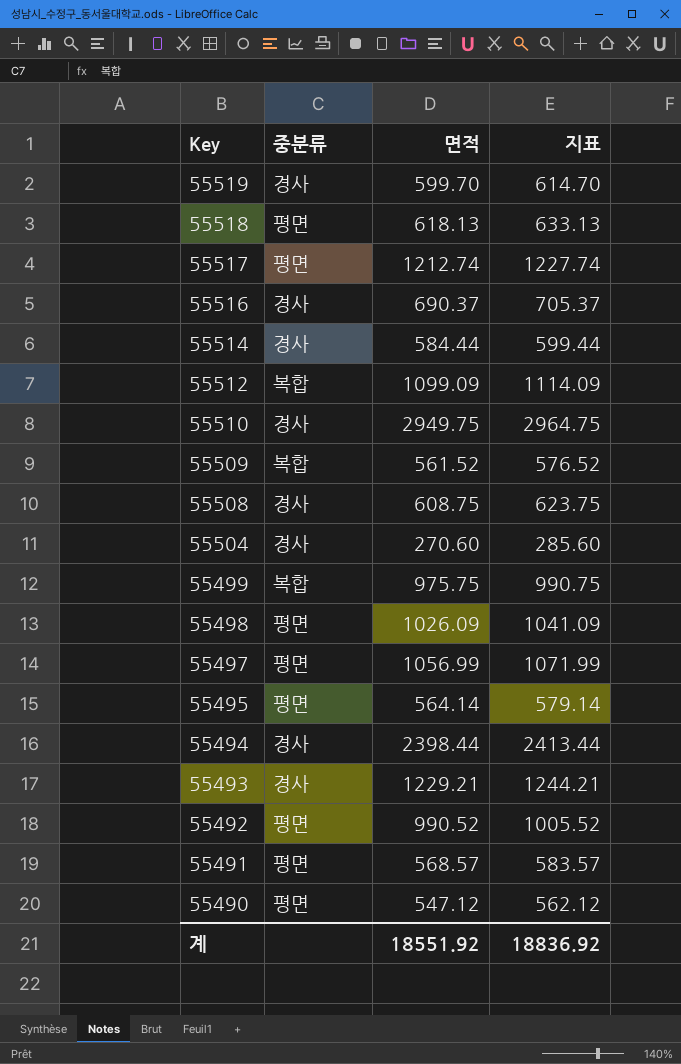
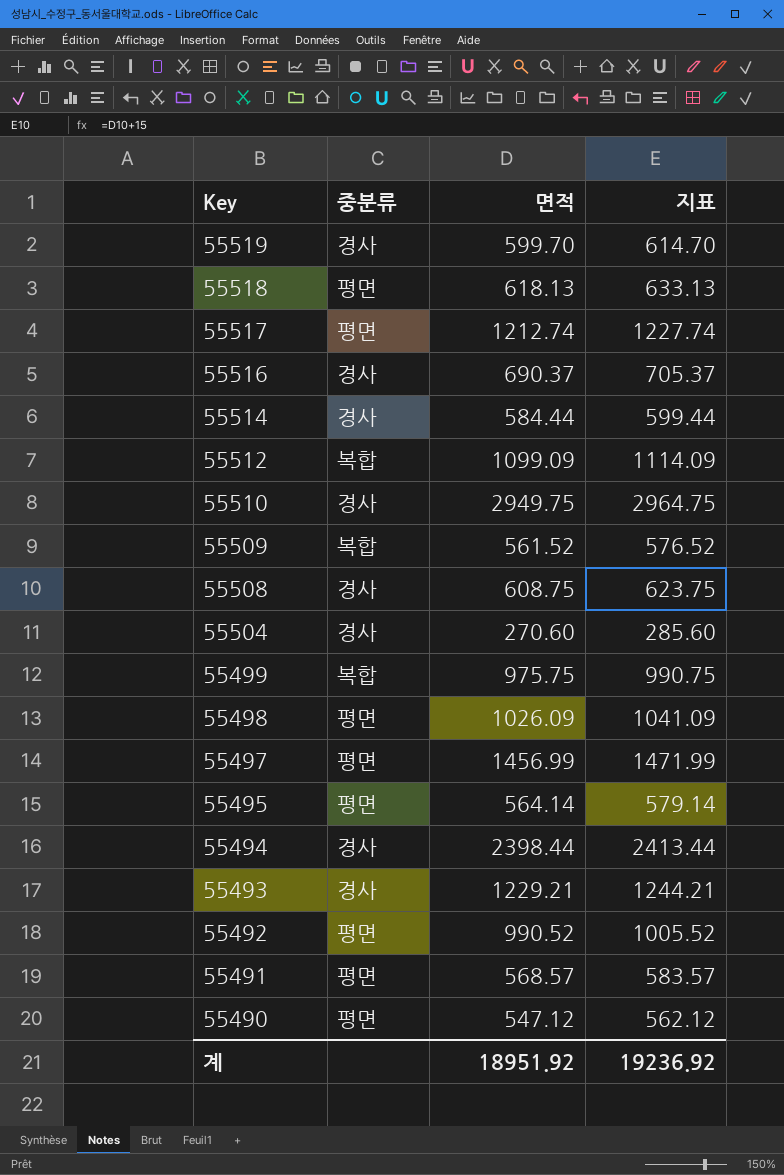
55497 | 면적: 1056.99 -> 1456.99
55497 | 지표: 1071.99 -> 1471.99
계 | 면적: 18551.92 -> 18951.92
계 | 지표: 18836.92 -> 19236.92

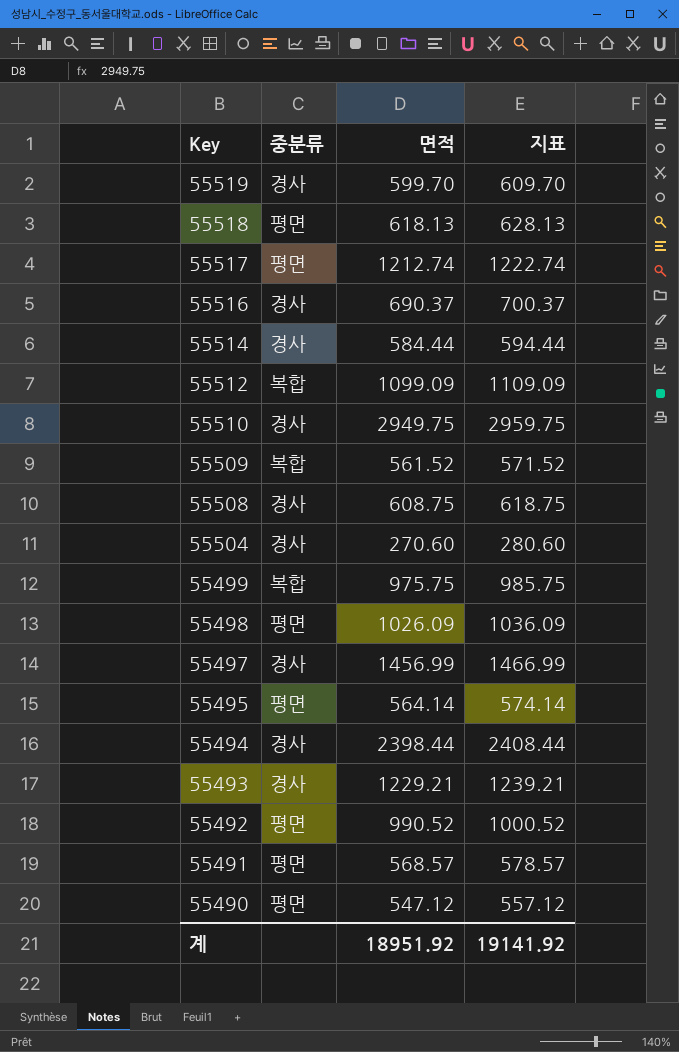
column 지표 | formula: [면적] + 15 -> [면적] + 10
55497 | 중분류: 평면 -> 경사
계 | 지표: 19236.92 -> 19141.92

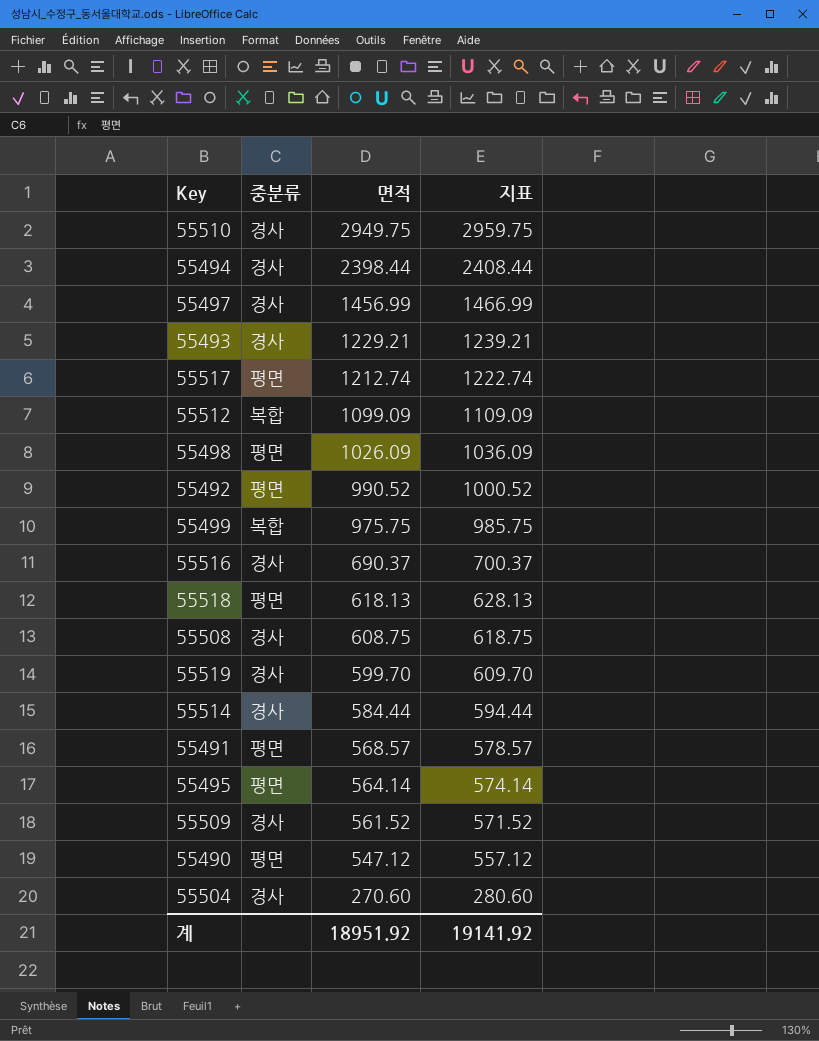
row order: Key descending -> 면적 descending
55509 | 중분류: 복합 -> 경사

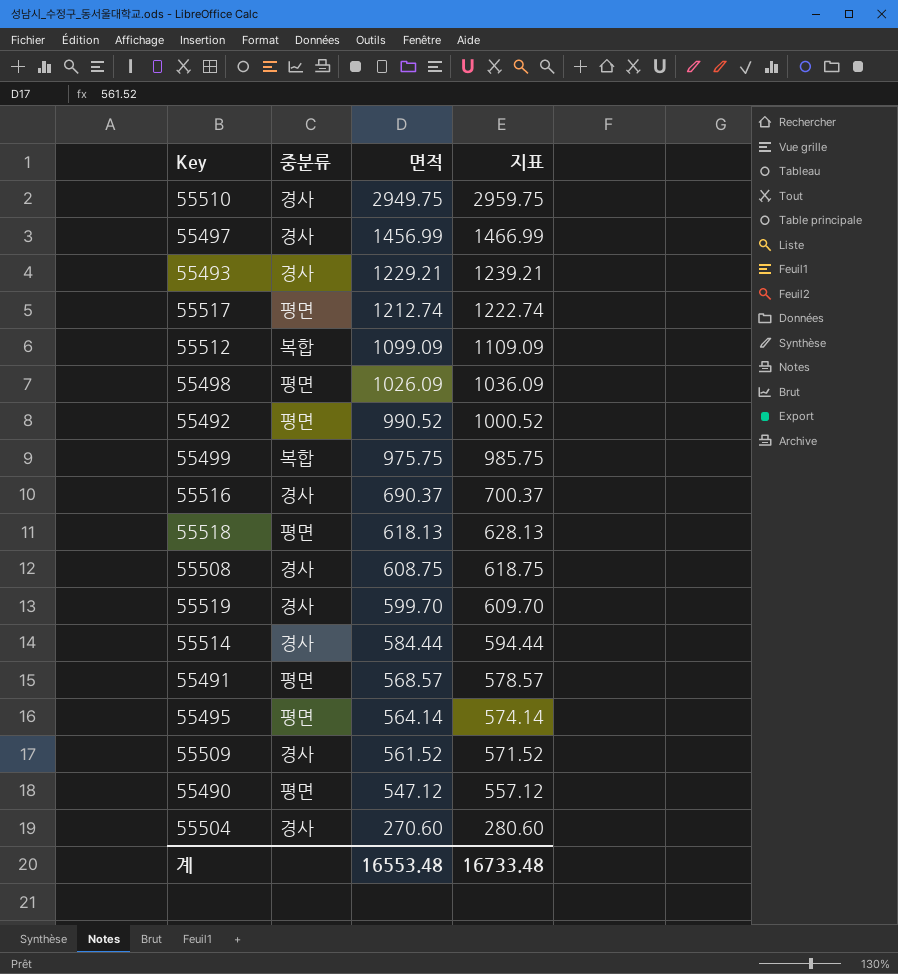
row 55494: 경사 | 2398.44 | 2408.44 -> none
계 | 면적: 18951.92 -> 16553.48
계 | 지표: 19141.92 -> 16733.48

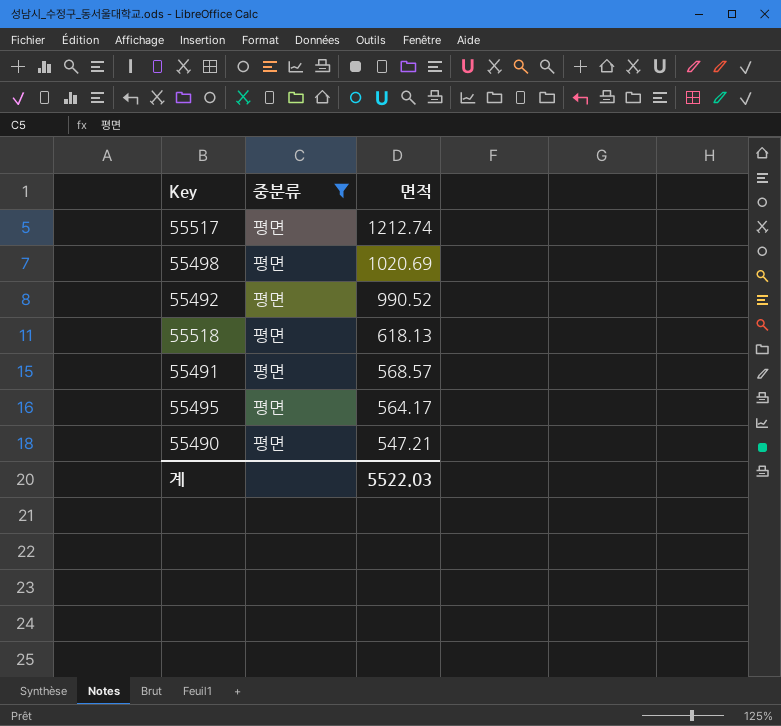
filter: none -> 중분류 = 평면
column 지표 | formula: [면적] + 10 -> none
55498 | 면적: 1026.09 -> 1020.69
55495 | 면적: 564.14 -> 564.17
55490 | 면적: 547.12 -> 547.21
계 | 면적: 16553.48 -> 5522.03

